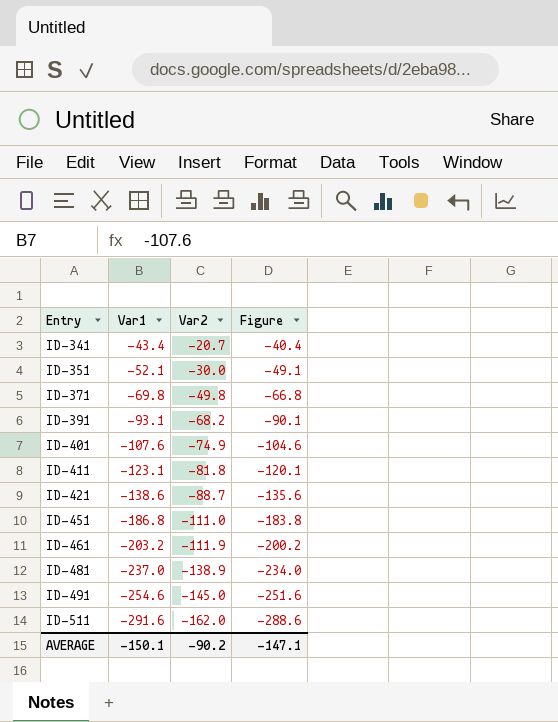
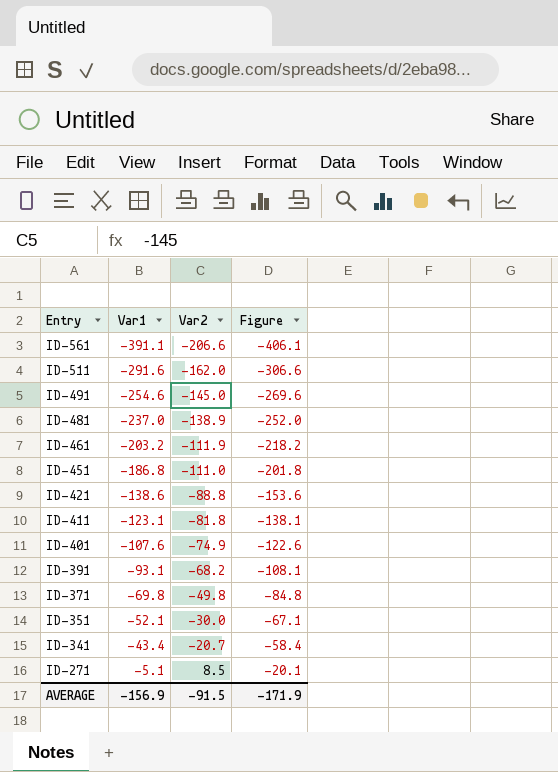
row order: Entry ascending -> Entry descending
column Figure | formula: [Var1] + 3 -> [Var1] - 15
row ID-561: none -> -391.1 | -206.6 | -406.1
ID-421 | Var2: -88.7 -> -88.8
row ID-271: none -> -5.1 | 8.5 | -20.1
AVERAGE | Var1: -150.1 -> -156.9
AVERAGE | Var2: -90.2 -> -91.5
AVERAGE | Figure: -147.1 -> -171.9

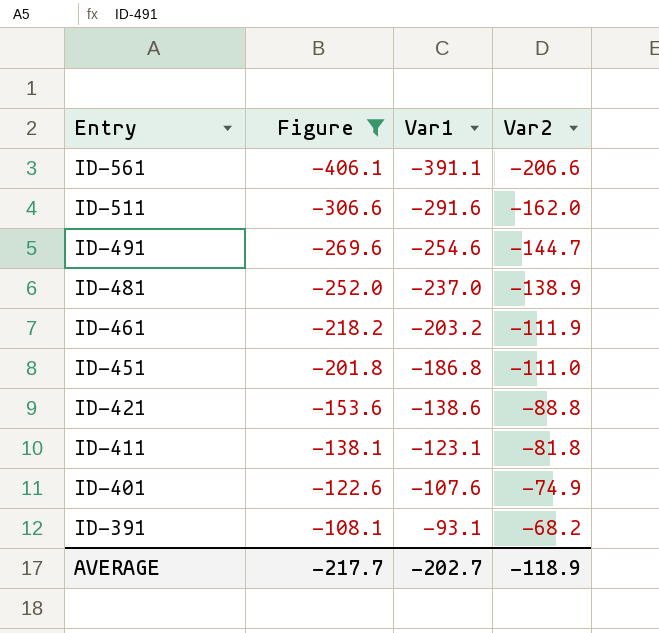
filter: none -> Figure <= -108.1
column Figure | position: 4 -> 2
ID-491 | Var2: -145.0 -> -144.7
AVERAGE | Figure: -171.9 -> -217.7
AVERAGE | Var1: -156.9 -> -202.7
AVERAGE | Var2: -91.5 -> -118.9

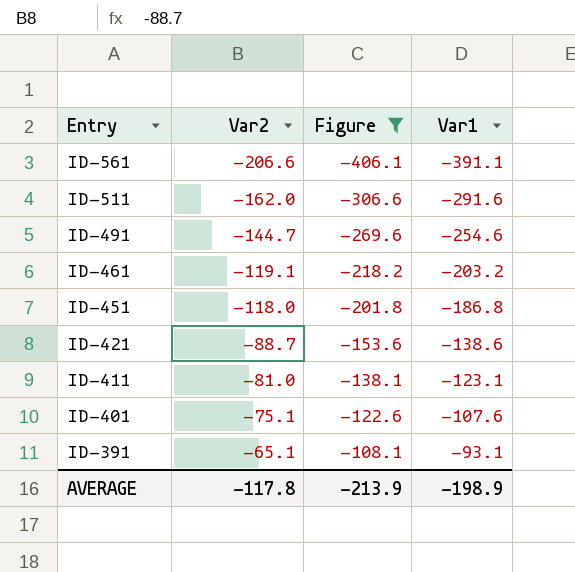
column Var2 | position: 4 -> 2
row ID-481: -252.0 | -237.0 | -138.9 -> none
ID-461 | Var2: -111.9 -> -119.1
ID-451 | Var2: -111.0 -> -118.0
ID-421 | Var2: -88.8 -> -88.7
ID-411 | Var2: -81.8 -> -81.0
ID-401 | Var2: -74.9 -> -75.1
ID-391 | Var2: -68.2 -> -65.1
AVERAGE | Var2: -118.9 -> -117.8
AVERAGE | Figure: -217.7 -> -213.9
AVERAGE | Var1: -202.7 -> -198.9

